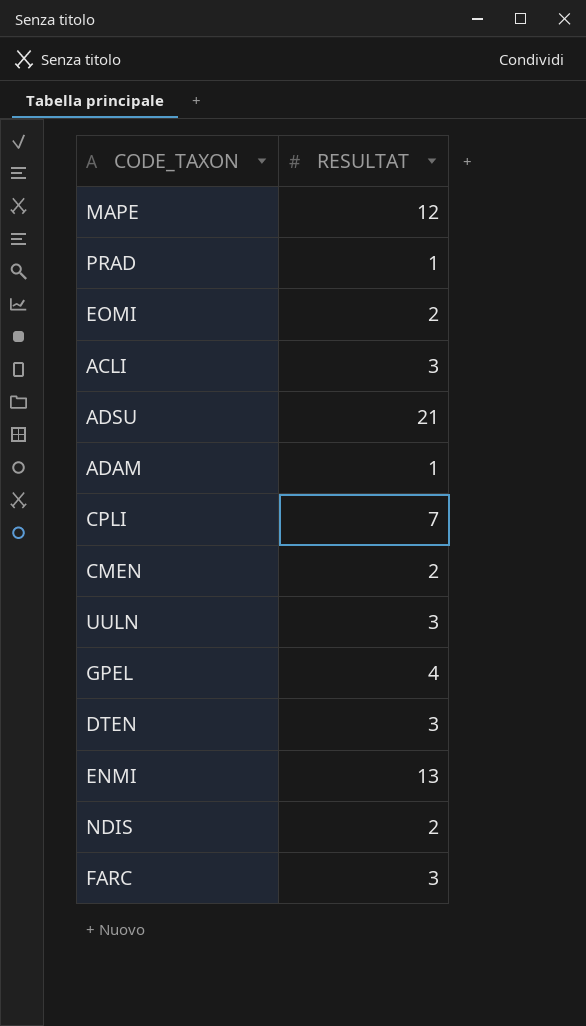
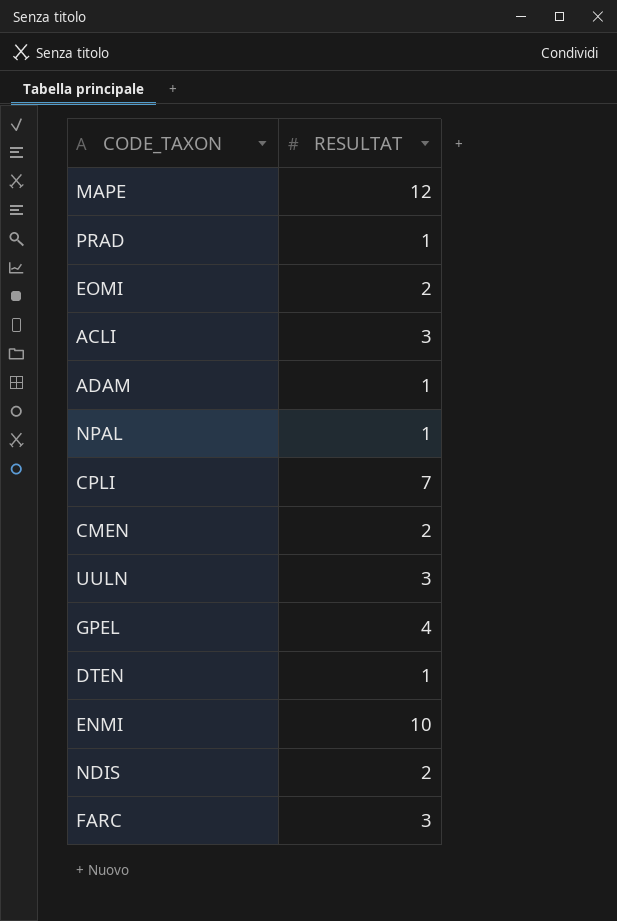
row ADSU: 21 -> none
row NPAL: none -> 1
DTEN | RESULTAT: 3 -> 1
ENMI | RESULTAT: 13 -> 10

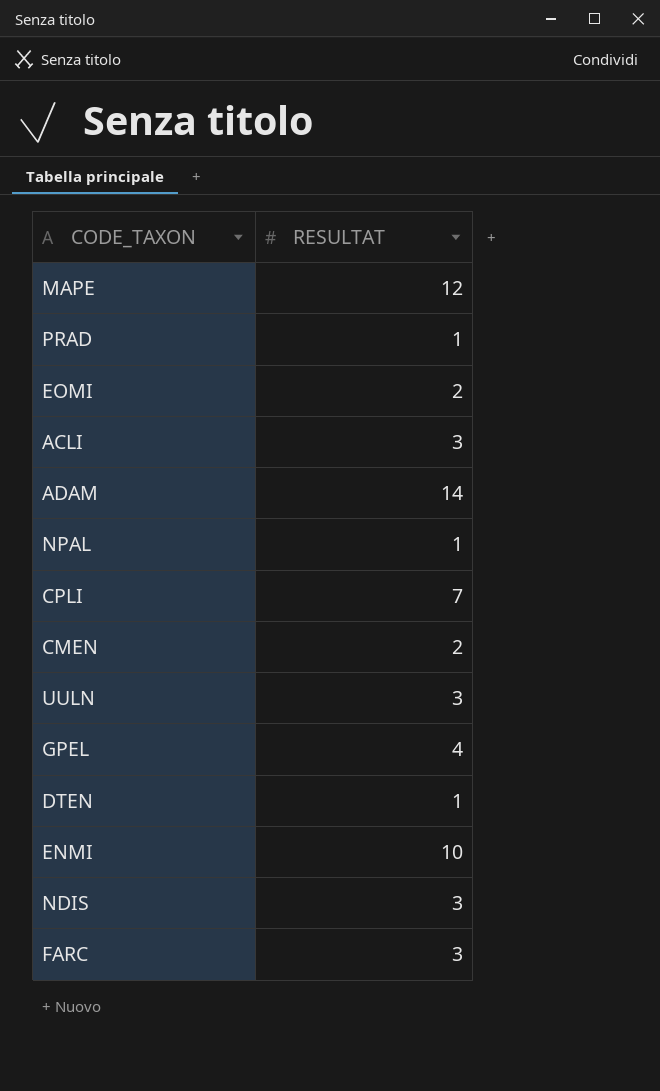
ADAM | RESULTAT: 1 -> 14
NDIS | RESULTAT: 2 -> 3

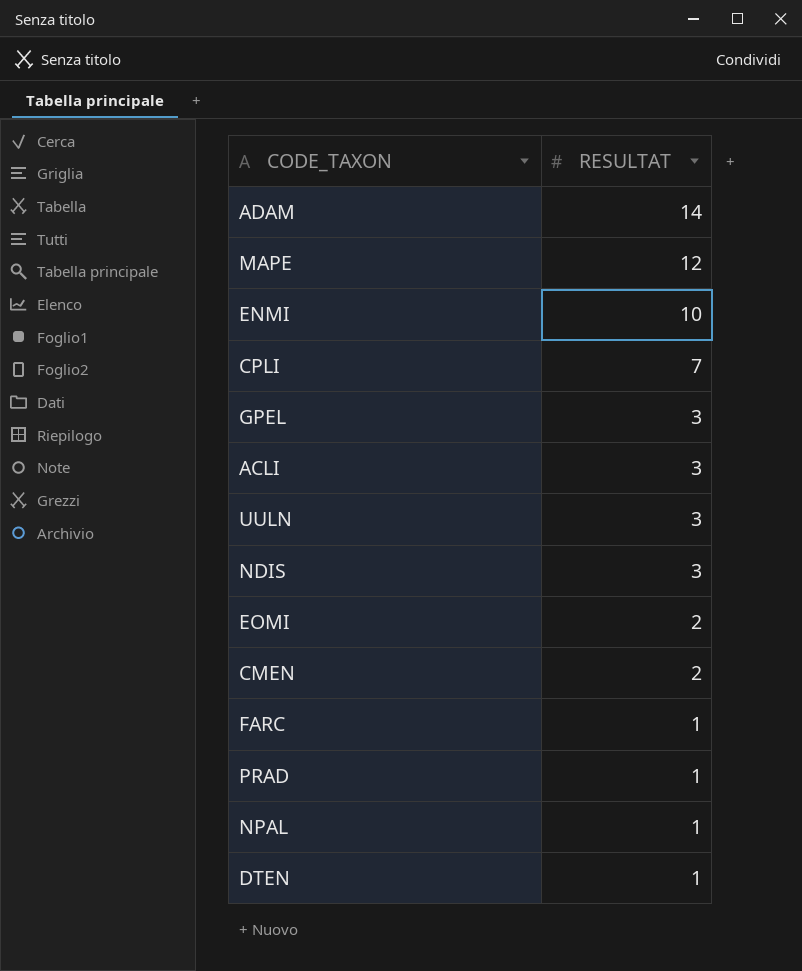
row order: none -> RESULTAT descending
GPEL | RESULTAT: 4 -> 3
FARC | RESULTAT: 3 -> 1

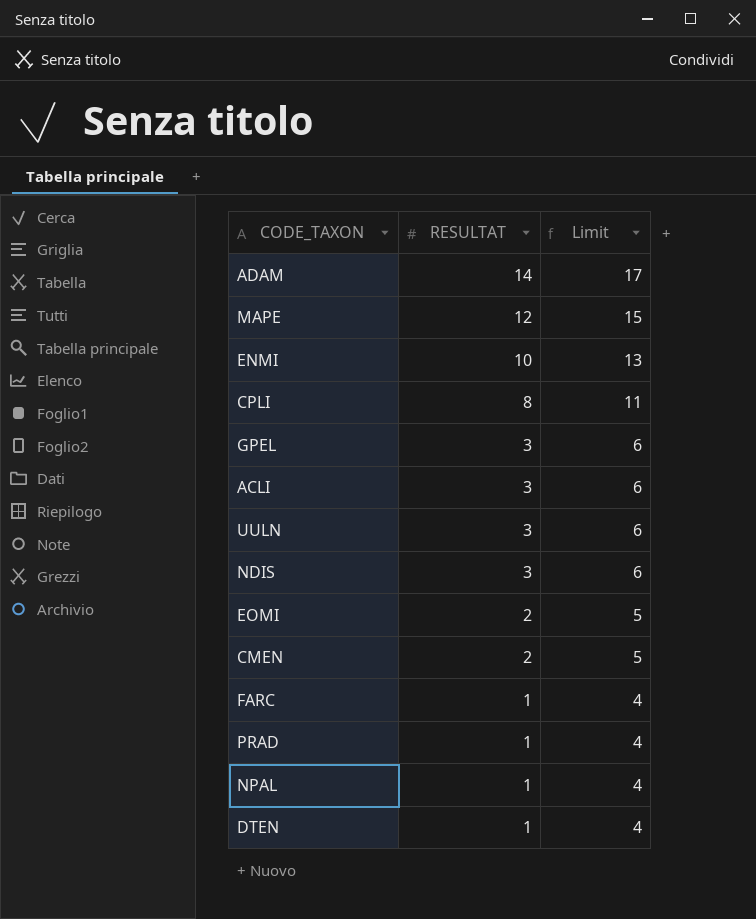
column Limit | formula: none -> [RESULTAT] + 3
CPLI | RESULTAT: 7 -> 8

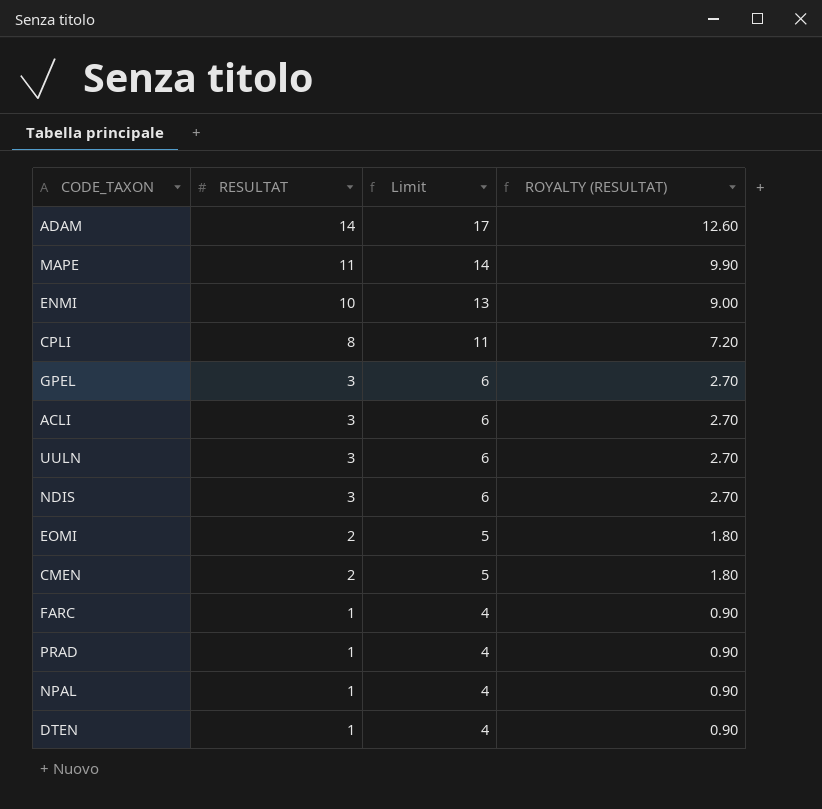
column ROYALTY (RESULTAT) | formula: none -> [RESULTAT] * 0.9
MAPE | RESULTAT: 12 -> 11
MAPE | Limit: 15 -> 14

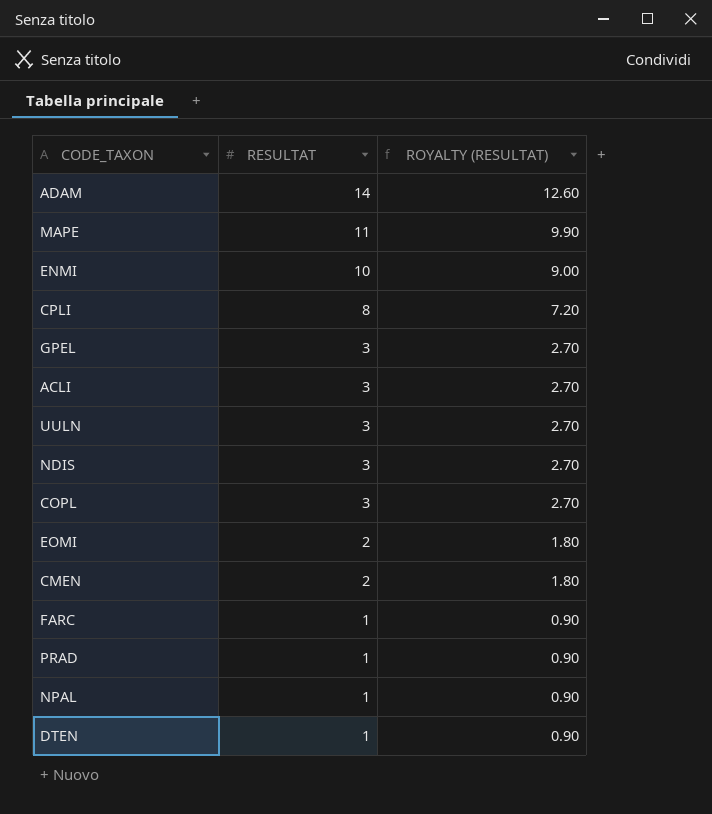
column Limit | formula: [RESULTAT] + 3 -> none
row COPL: none -> 3 | 2.70

